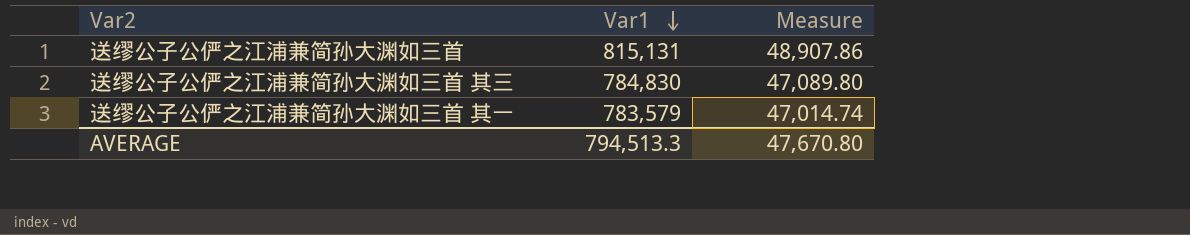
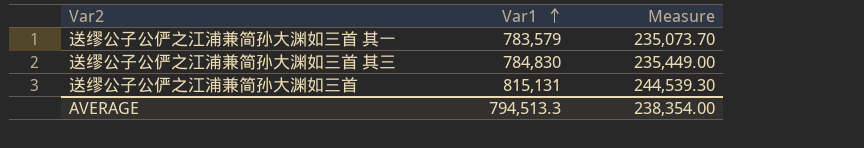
row order: Var1 descending -> Var1 ascending
column Measure | formula: [Var1] * 0.06 -> [Var1] * 0.3
AVERAGE | Measure: 47,670.80 -> 238,354.00

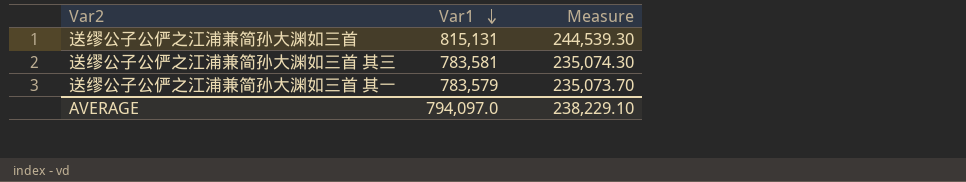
row order: Var1 ascending -> Var1 descending
送缪公子公俨之江浦兼简孙大渊如三首 其三 | Var1: 784,830 -> 783,581
送缪公子公俨之江浦兼简孙大渊如三首 其三 | Measure: 235,449.00 -> 235,074.30
AVERAGE | Var1: 794,513.3 -> 794,097.0
AVERAGE | Measure: 238,354.00 -> 238,229.10

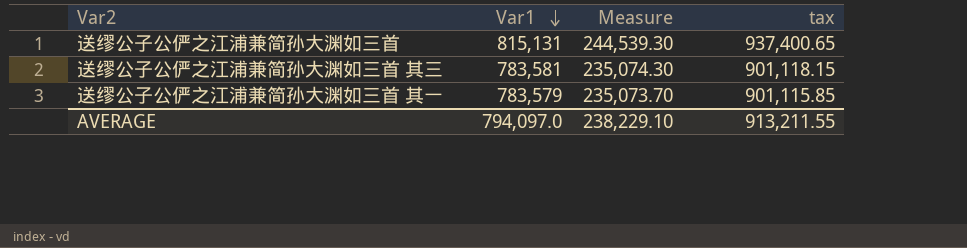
column tax | formula: none -> [Var1] * 1.15

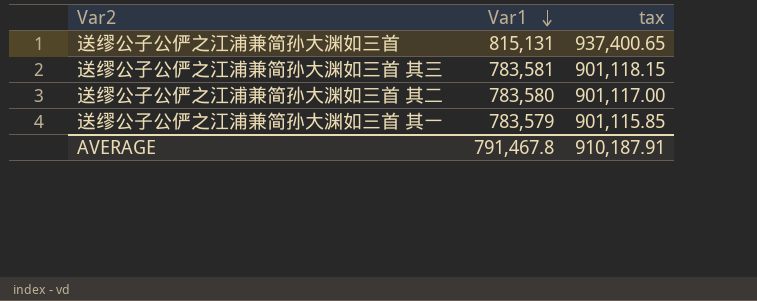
column Measure | formula: [Var1] * 0.3 -> none
row 送缪公子公俨之江浦兼简孙大渊如三首 其二: none -> 783,580 | 901,117.00
AVERAGE | Var1: 794,097.0 -> 791,467.8
AVERAGE | tax: 913,211.55 -> 910,187.91

